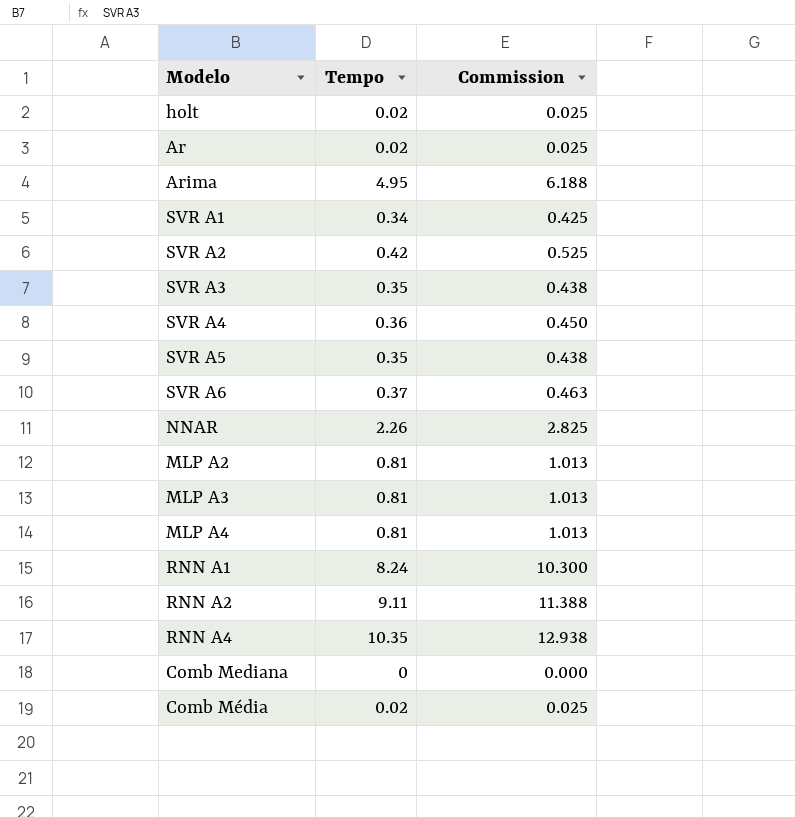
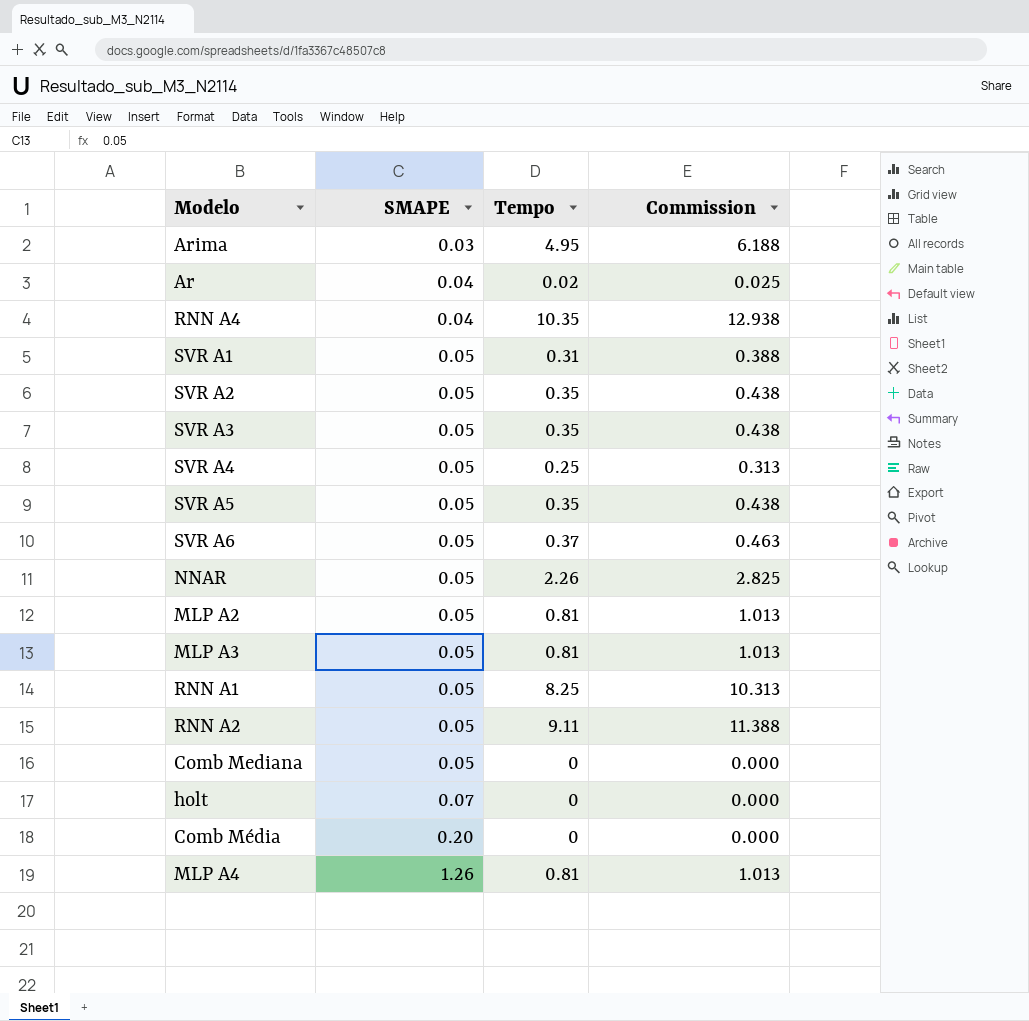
row order: none -> SMAPE ascending
column SMAPE | position: none -> 2
SVR A1 | Tempo: 0.34 -> 0.31
SVR A1 | Commission: 0.425 -> 0.388
SVR A2 | Tempo: 0.42 -> 0.35
SVR A2 | Commission: 0.525 -> 0.438
SVR A4 | Tempo: 0.36 -> 0.25
SVR A4 | Commission: 0.450 -> 0.313
RNN A1 | Tempo: 8.24 -> 8.25
RNN A1 | Commission: 10.300 -> 10.313
holt | Tempo: 0.02 -> 0
holt | Commission: 0.025 -> 0.000
Comb Média | Tempo: 0.02 -> 0
Comb Média | Commission: 0.025 -> 0.000

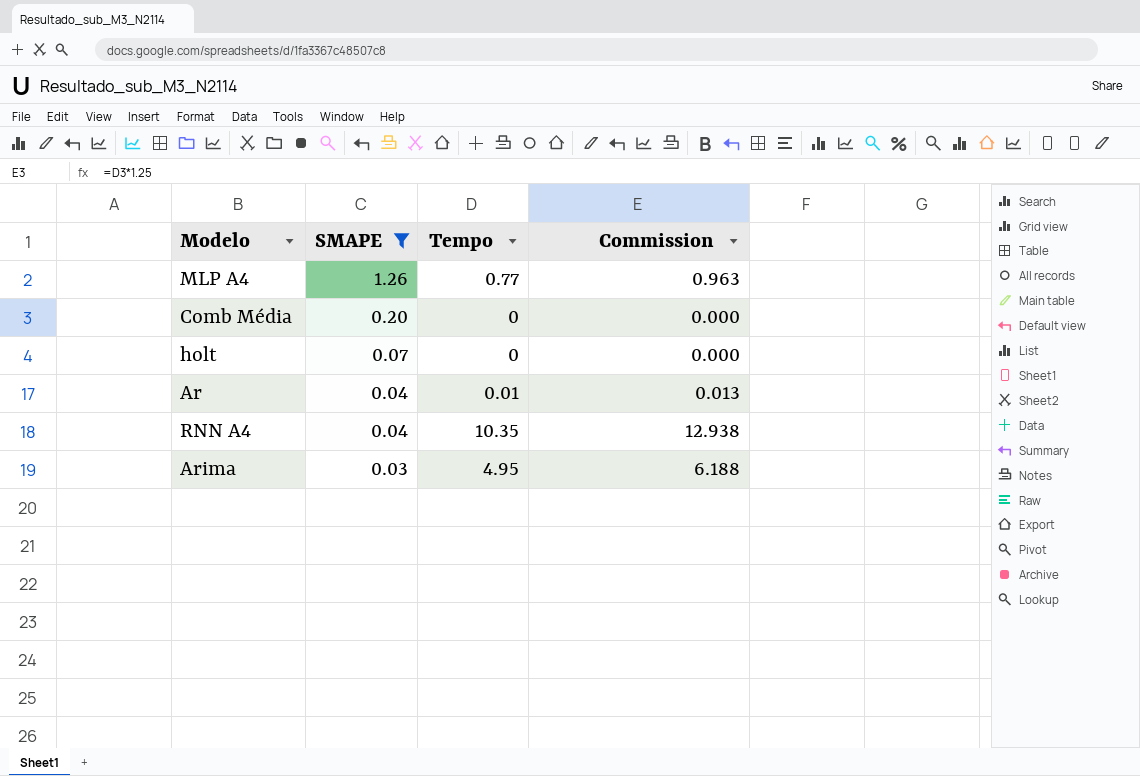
filter: none -> SMAPE != 0.05
row order: SMAPE ascending -> SMAPE descending
MLP A4 | Tempo: 0.81 -> 0.77
MLP A4 | Commission: 1.013 -> 0.963
Ar | Tempo: 0.02 -> 0.01
Ar | Commission: 0.025 -> 0.013

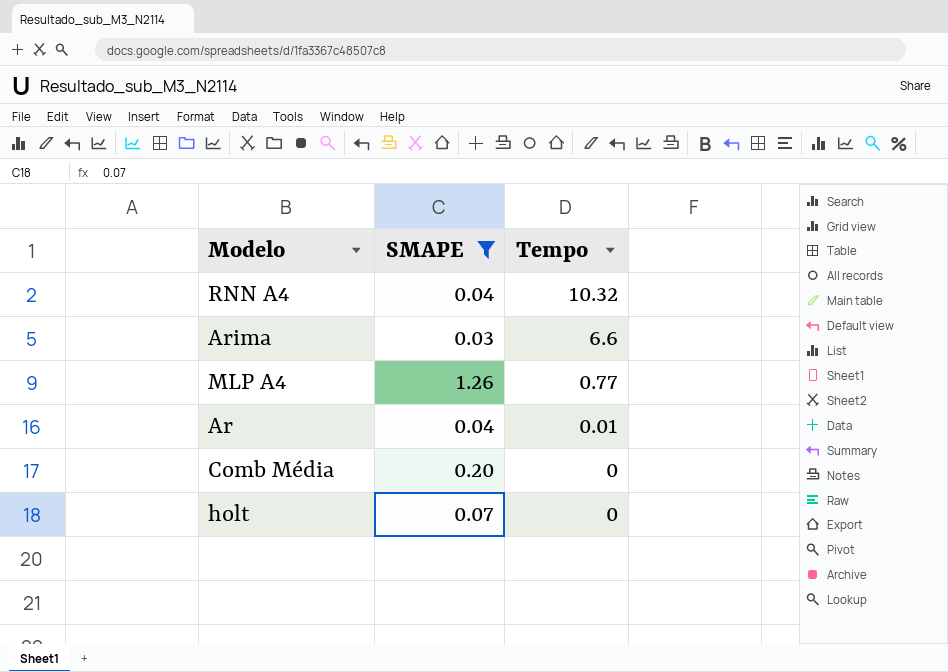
row order: SMAPE descending -> Tempo descending
column Commission | formula: [Tempo] * 1.25 -> none
RNN A4 | Tempo: 10.35 -> 10.32
Arima | Tempo: 4.95 -> 6.6

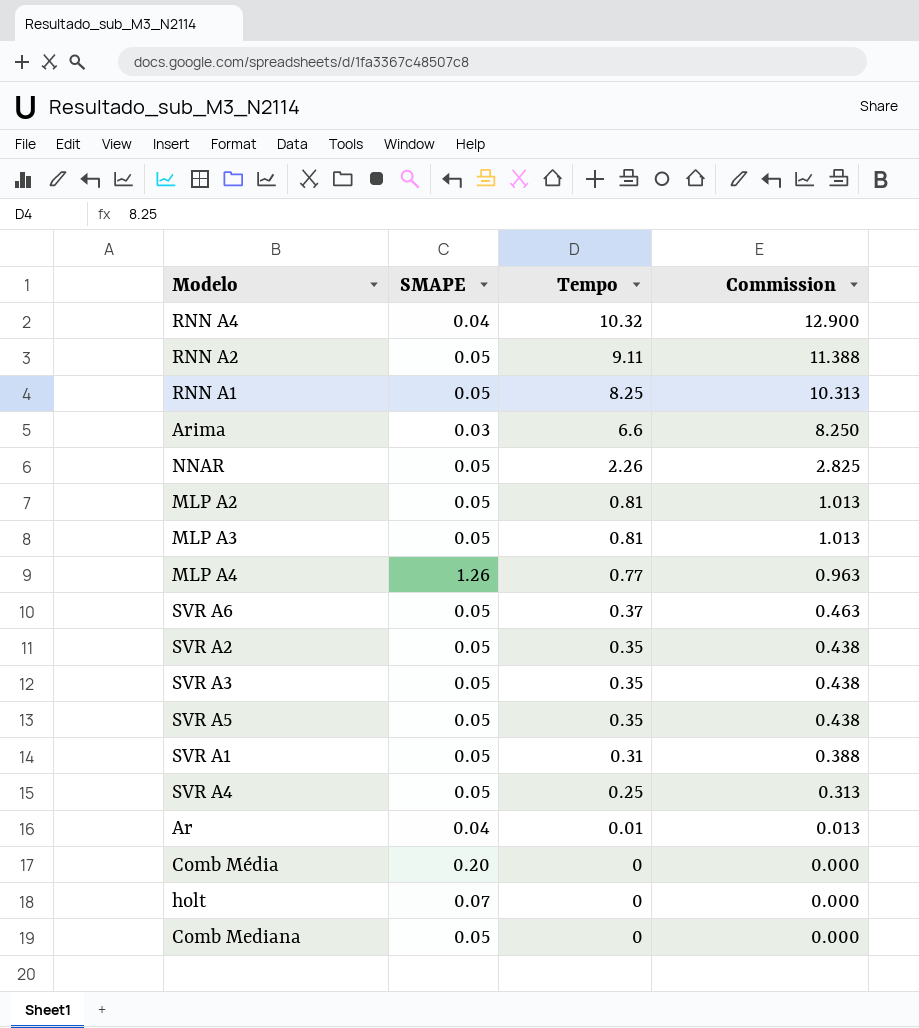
filter: SMAPE != 0.05 -> none
column Commission | formula: none -> [Tempo] * 1.25

